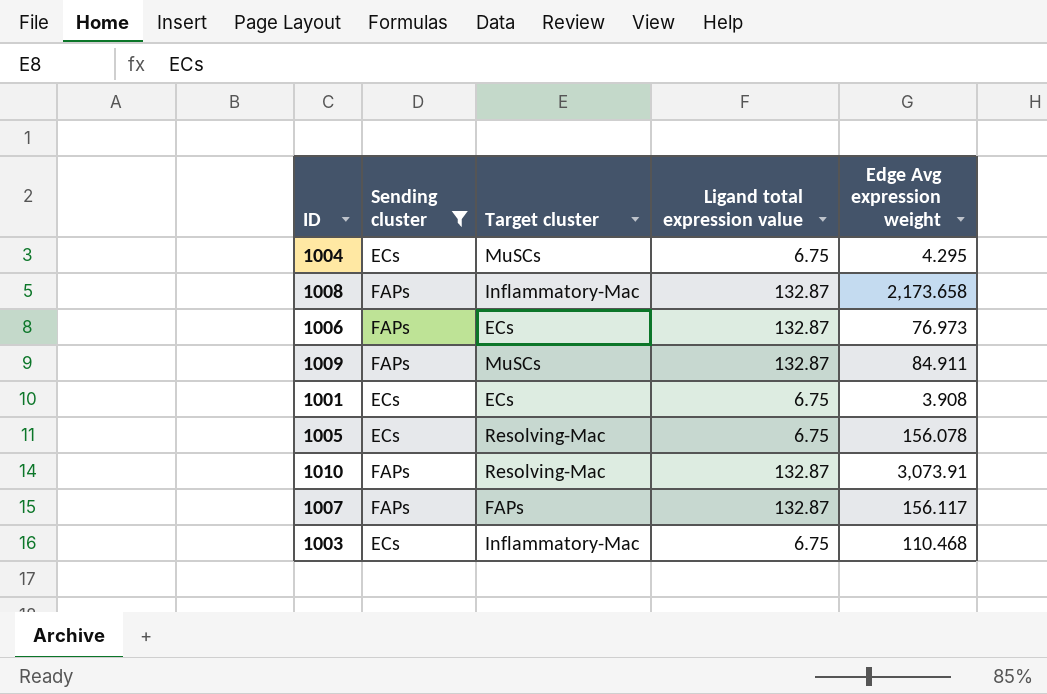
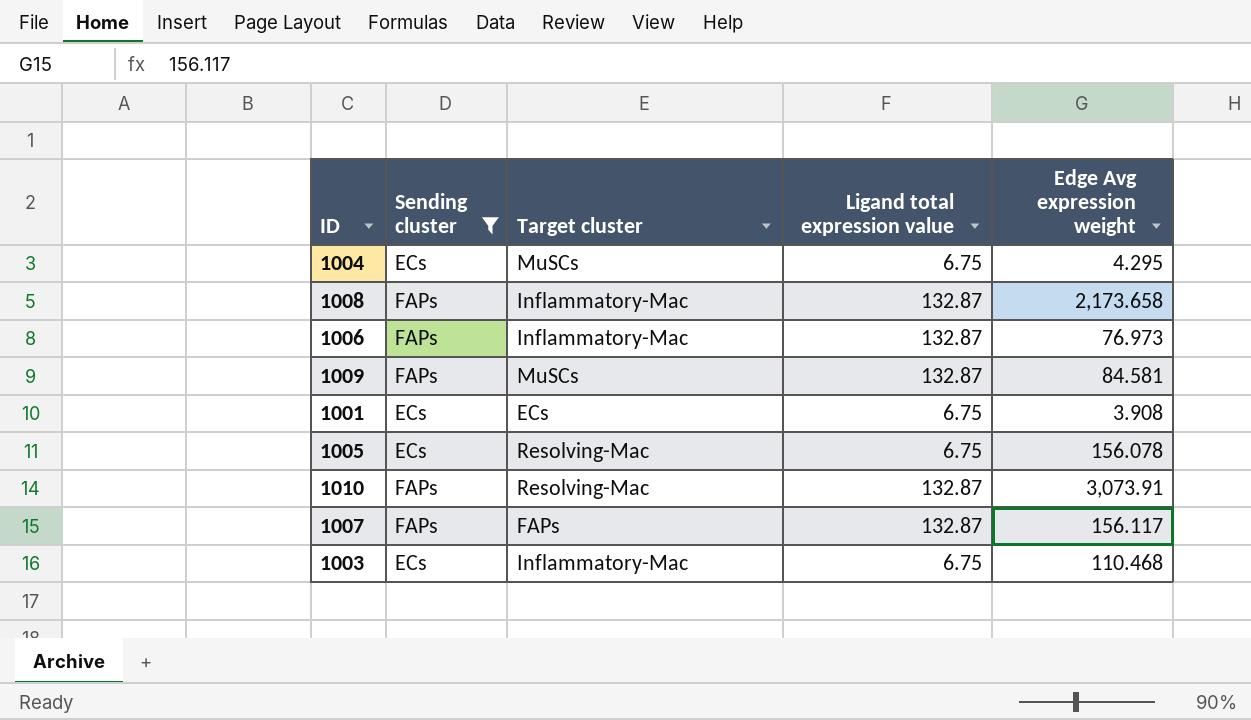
1006 | Target cluster: ECs -> Inflammatory-Mac
1009 | Edge Avg expression weight: 84.911 -> 84.581

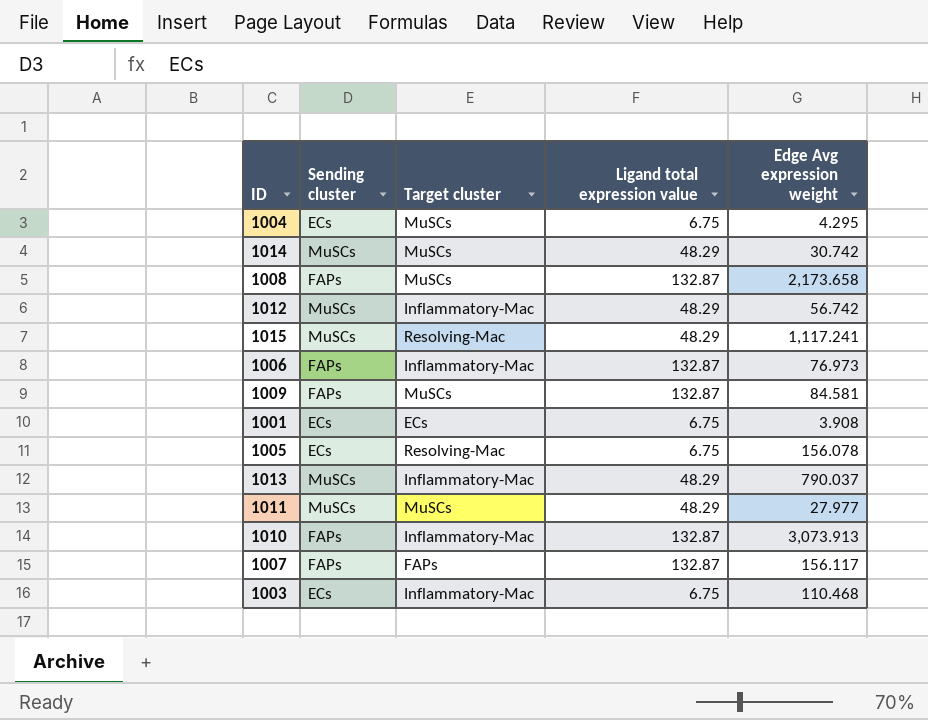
filter: Sending cluster != MuSCs -> none
1008 | Target cluster: Inflammatory-Mac -> MuSCs
1010 | Target cluster: Resolving-Mac -> Inflammatory-Mac
1010 | Edge Avg expression weight: 3,073.91 -> 3,073.913

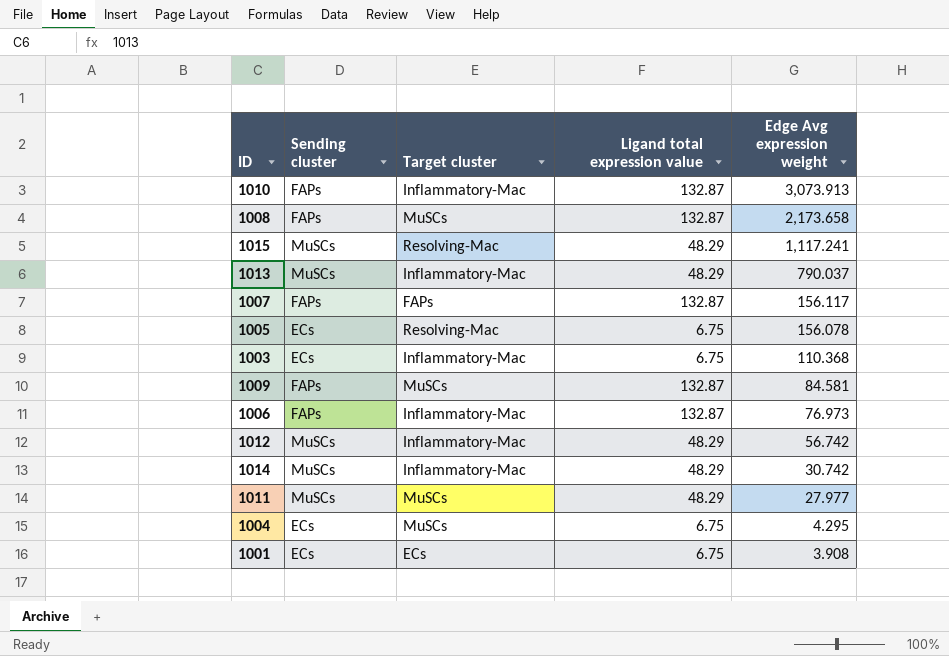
row order: none -> Edge Avg expression weight descending
1003 | Edge Avg expression weight: 110.468 -> 110.368
1014 | Target cluster: MuSCs -> Inflammatory-Mac

